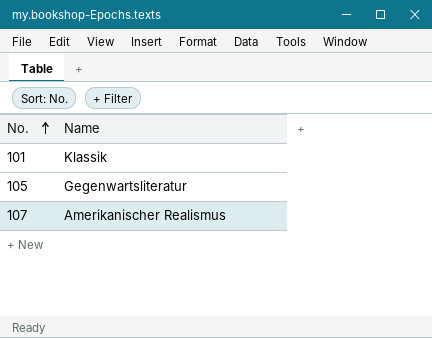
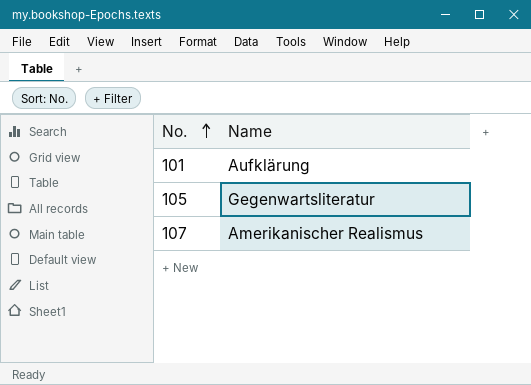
101 | Name: Klassik -> Aufklärung

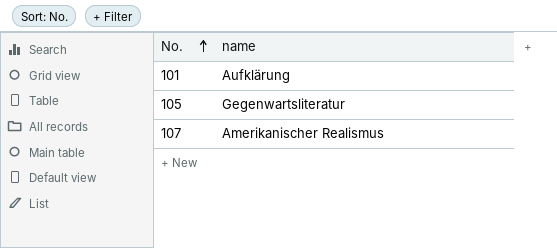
column name: Name -> name

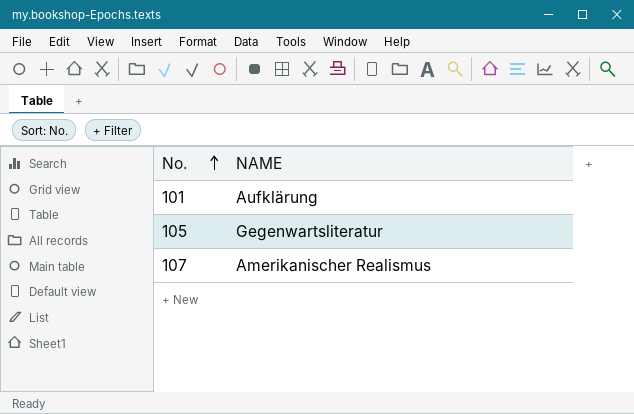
column name: name -> NAME

